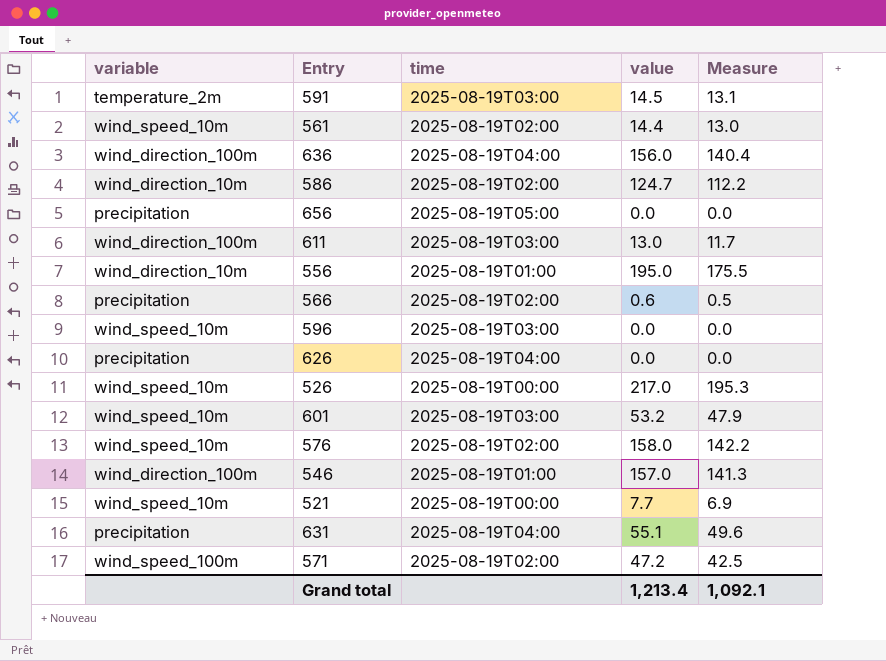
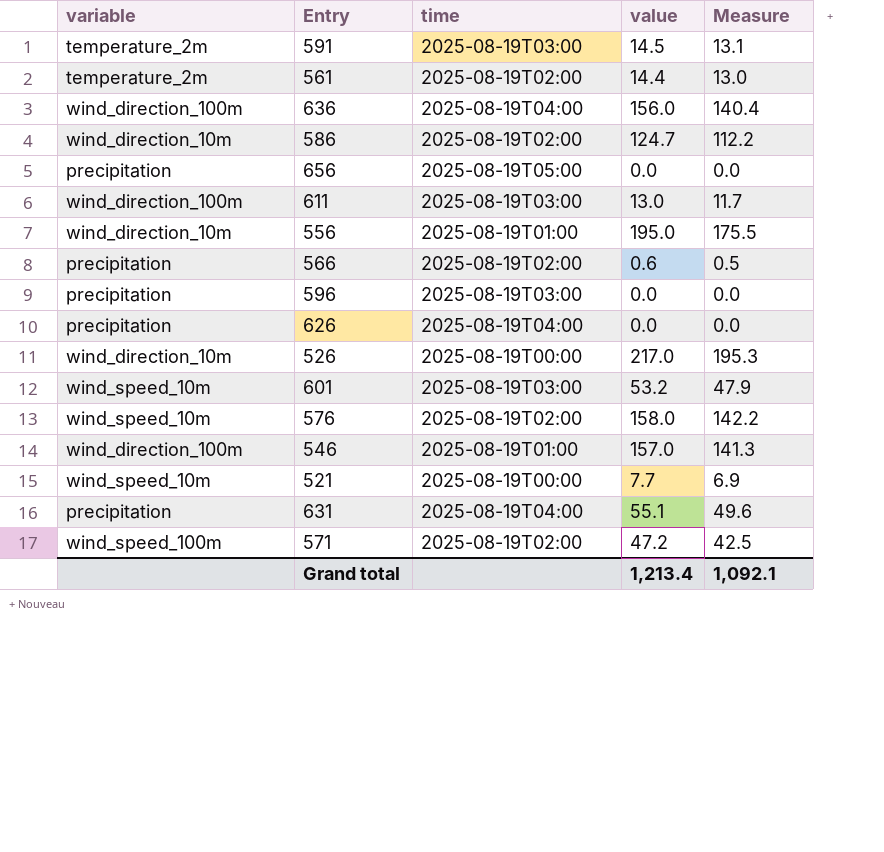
561 | variable: wind_speed_10m -> temperature_2m
596 | variable: wind_speed_10m -> precipitation
526 | variable: wind_speed_10m -> wind_direction_10m

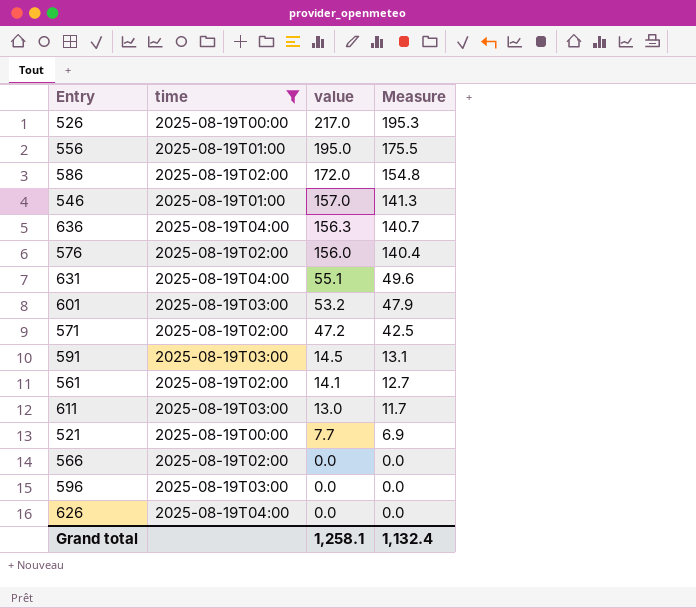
filter: none -> time != 2025-08-19T05:00
row order: none -> value descending
column variable | position: 1 -> none
586 | value: 124.7 -> 172.0
586 | Measure: 112.2 -> 154.8
636 | value: 156.0 -> 156.3
636 | Measure: 140.4 -> 140.7
576 | value: 158.0 -> 156.0
576 | Measure: 142.2 -> 140.4
561 | value: 14.4 -> 14.1
561 | Measure: 13.0 -> 12.7
566 | value: 0.6 -> 0.0
566 | Measure: 0.5 -> 0.0
Grand total | value: 1,213.4 -> 1,258.1
Grand total | Measure: 1,092.1 -> 1,132.4

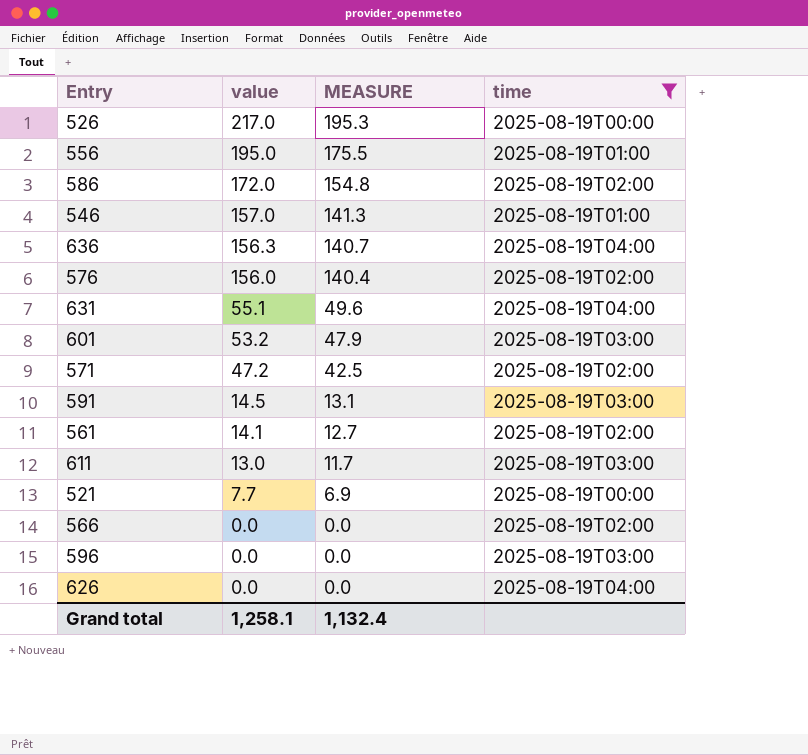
column name: Measure -> MEASURE
column time | position: 2 -> 4

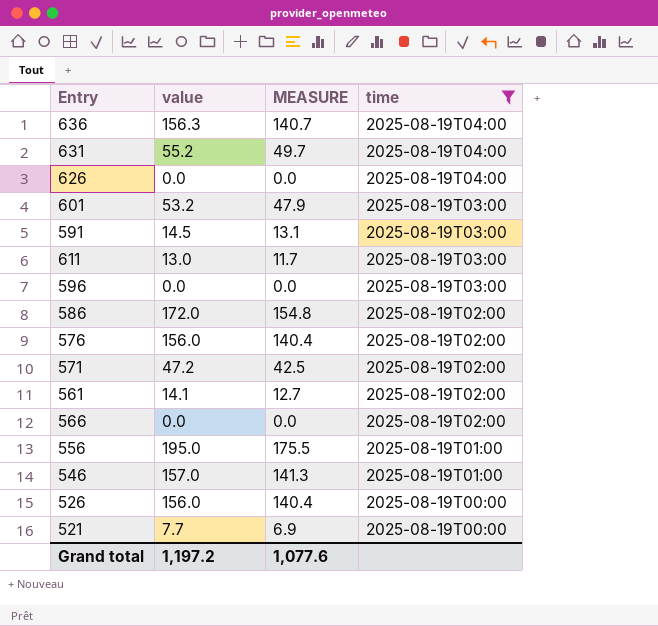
row order: value descending -> time descending
631 | value: 55.1 -> 55.2
631 | MEASURE: 49.6 -> 49.7
526 | value: 217.0 -> 156.0
526 | MEASURE: 195.3 -> 140.4
Grand total | value: 1,258.1 -> 1,197.2
Grand total | MEASURE: 1,132.4 -> 1,077.6

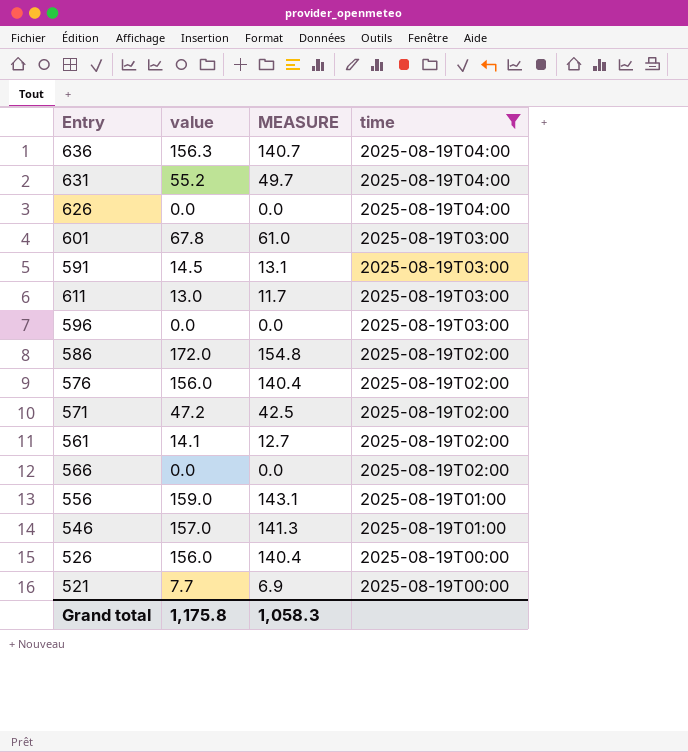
601 | value: 53.2 -> 67.8
601 | MEASURE: 47.9 -> 61.0
556 | value: 195.0 -> 159.0
556 | MEASURE: 175.5 -> 143.1
Grand total | value: 1,197.2 -> 1,175.8
Grand total | MEASURE: 1,077.6 -> 1,058.3

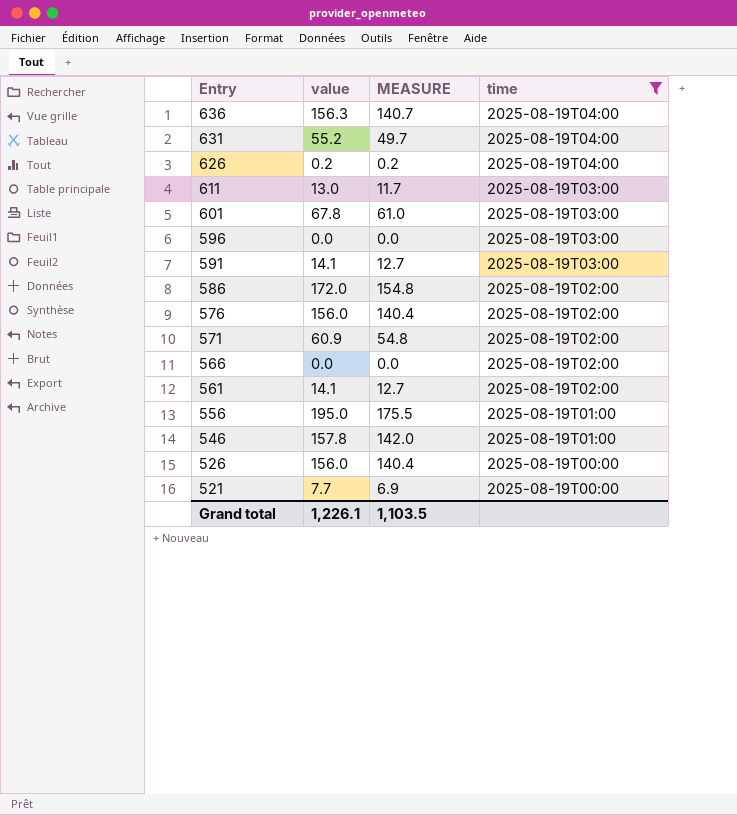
row order: time descending -> Entry descending
626 | value: 0.0 -> 0.2
626 | MEASURE: 0.0 -> 0.2
591 | value: 14.5 -> 14.1
591 | MEASURE: 13.1 -> 12.7
571 | value: 47.2 -> 60.9
571 | MEASURE: 42.5 -> 54.8
556 | value: 159.0 -> 195.0
556 | MEASURE: 143.1 -> 175.5
546 | value: 157.0 -> 157.8
546 | MEASURE: 141.3 -> 142.0
Grand total | value: 1,175.8 -> 1,226.1
Grand total | MEASURE: 1,058.3 -> 1,103.5

